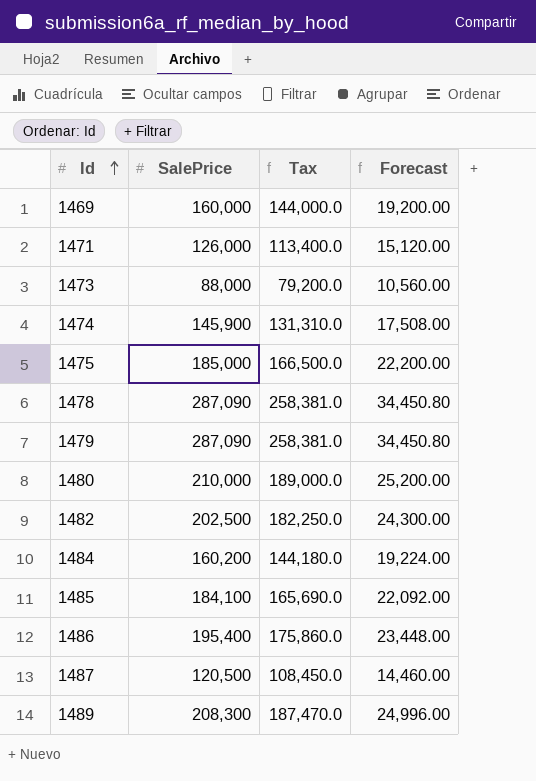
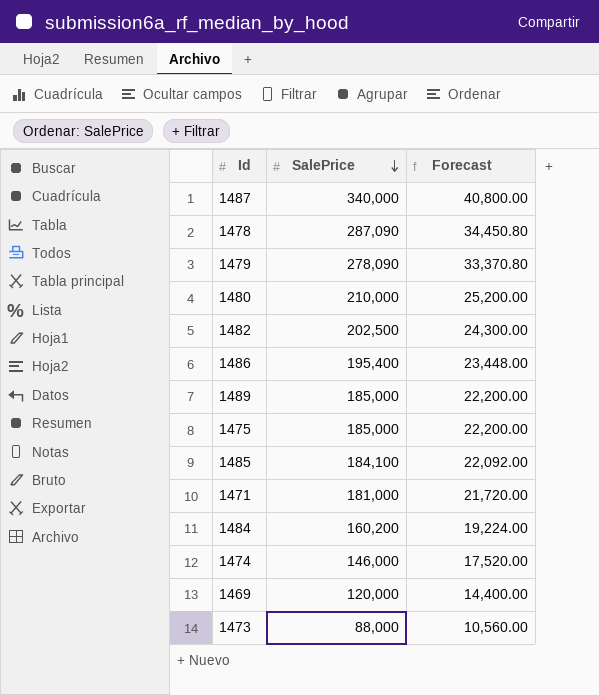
row order: Id ascending -> SalePrice descending
column Tax | formula: [SalePrice] * 0.9 -> none
1487 | SalePrice: 120,500 -> 340,000
1487 | Forecast: 14,460.00 -> 40,800.00
1479 | SalePrice: 287,090 -> 278,090
1479 | Forecast: 34,450.80 -> 33,370.80
1489 | SalePrice: 208,300 -> 185,000
1489 | Forecast: 24,996.00 -> 22,200.00
1471 | SalePrice: 126,000 -> 181,000
1471 | Forecast: 15,120.00 -> 21,720.00
1474 | SalePrice: 145,900 -> 146,000
1474 | Forecast: 17,508.00 -> 17,520.00
1469 | SalePrice: 160,000 -> 120,000
1469 | Forecast: 19,200.00 -> 14,400.00

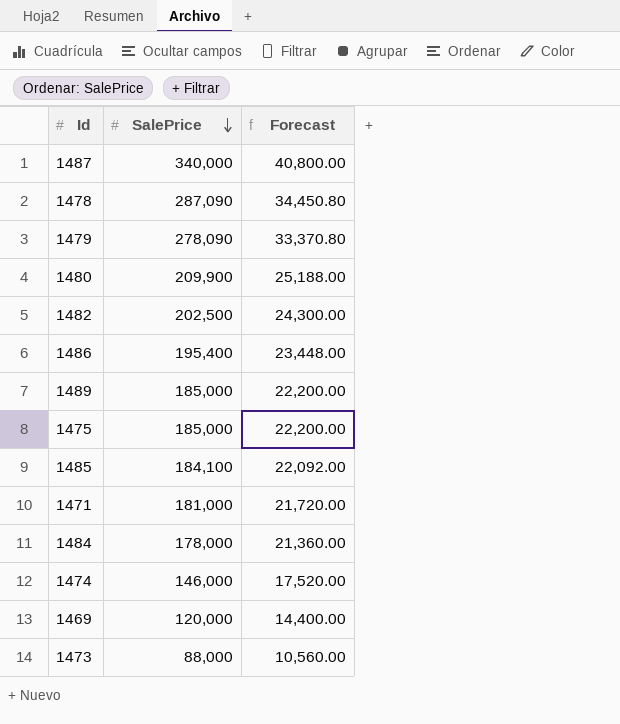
1480 | SalePrice: 210,000 -> 209,900
1480 | Forecast: 25,200.00 -> 25,188.00
1484 | SalePrice: 160,200 -> 178,000
1484 | Forecast: 19,224.00 -> 21,360.00

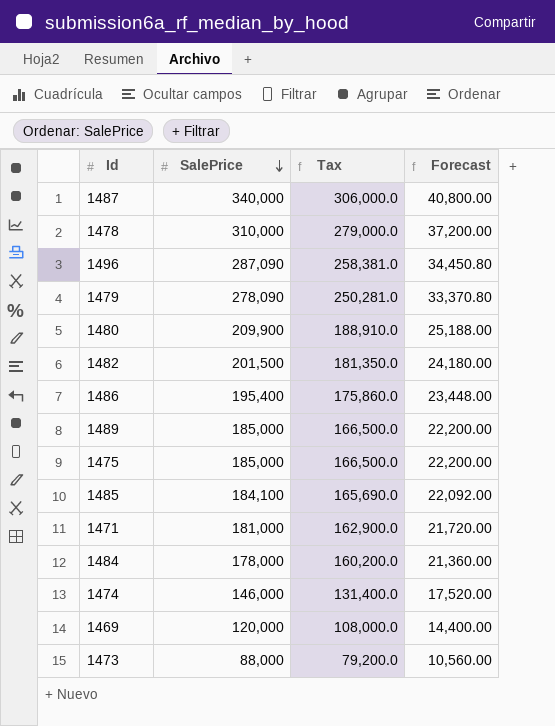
column Tax | formula: none -> [SalePrice] * 0.9
1478 | SalePrice: 287,090 -> 310,000
1478 | Forecast: 34,450.80 -> 37,200.00
row 1496: none -> 287,090 | 258,381.0 | 34,450.80
1482 | SalePrice: 202,500 -> 201,500
1482 | Forecast: 24,300.00 -> 24,180.00

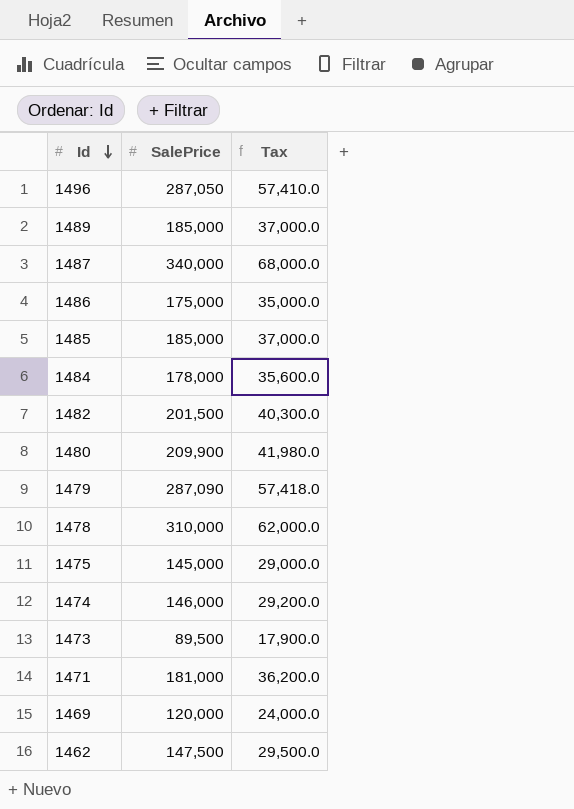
row order: SalePrice descending -> Id descending
column Forecast | formula: [SalePrice] * 0.12 -> none
column Tax | formula: [SalePrice] * 0.9 -> [SalePrice] * 0.2
1496 | SalePrice: 287,090 -> 287,050
1486 | SalePrice: 195,400 -> 175,000
1485 | SalePrice: 184,100 -> 185,000
1479 | SalePrice: 278,090 -> 287,090
1475 | SalePrice: 185,000 -> 145,000
1473 | SalePrice: 88,000 -> 89,500
row 1462: none -> 147,500 | 29,500.0

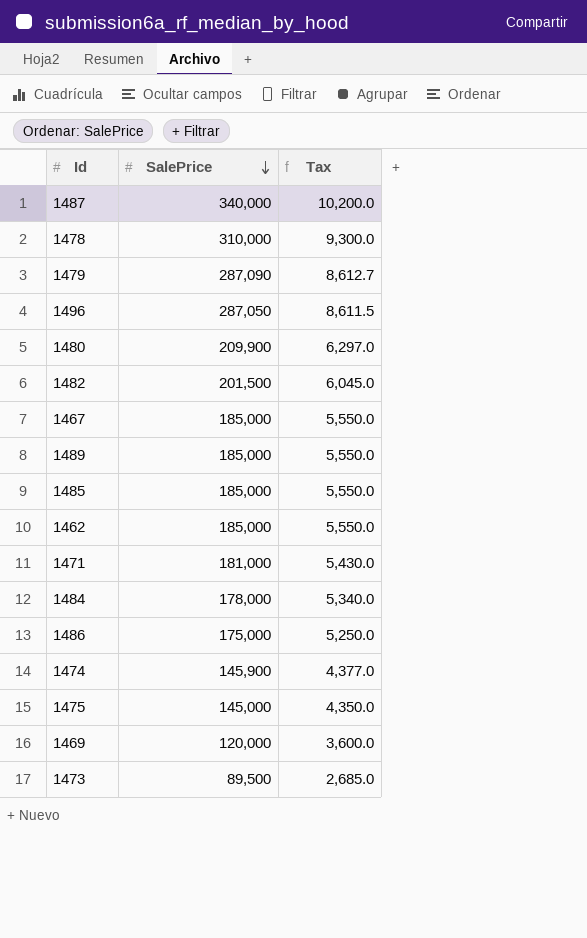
row order: Id descending -> SalePrice descending
column Tax | formula: [SalePrice] * 0.2 -> [SalePrice] * 0.03
row 1467: none -> 185,000 | 5,550.0
1462 | SalePrice: 147,500 -> 185,000
1474 | SalePrice: 146,000 -> 145,900

